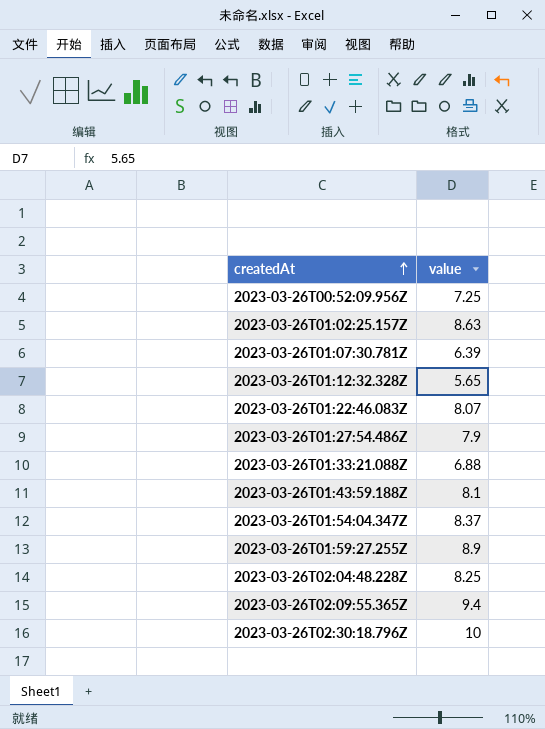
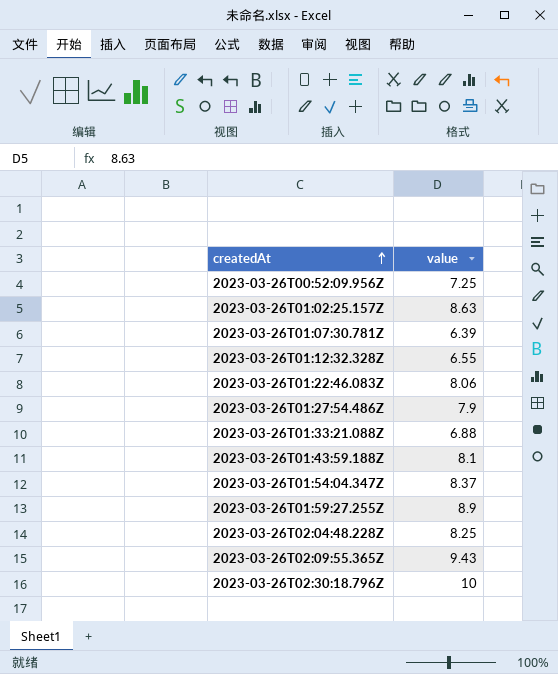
2023-03-26T01:12:32.328Z | value: 5.65 -> 6.55
2023-03-26T01:22:46.083Z | value: 8.07 -> 8.06
2023-03-26T02:09:55.365Z | value: 9.4 -> 9.43

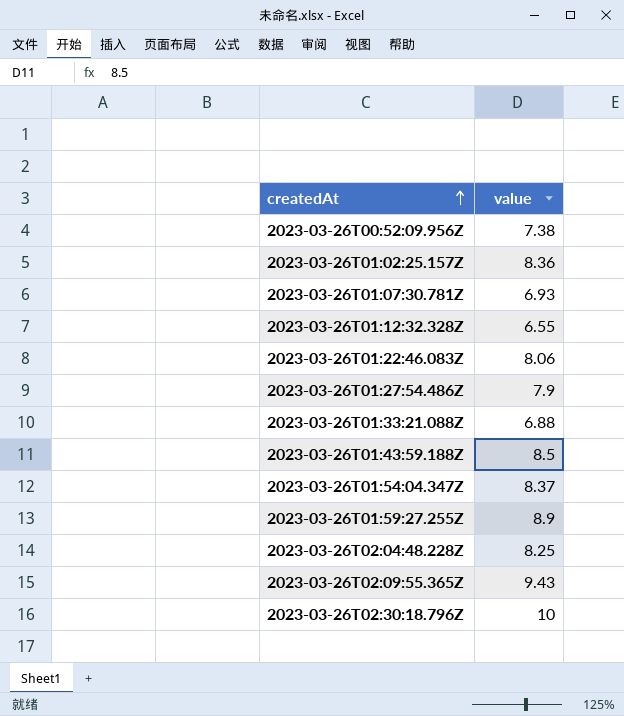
2023-03-26T00:52:09.956Z | value: 7.25 -> 7.38
2023-03-26T01:02:25.157Z | value: 8.63 -> 8.36
2023-03-26T01:07:30.781Z | value: 6.39 -> 6.93
2023-03-26T01:43:59.188Z | value: 8.1 -> 8.5

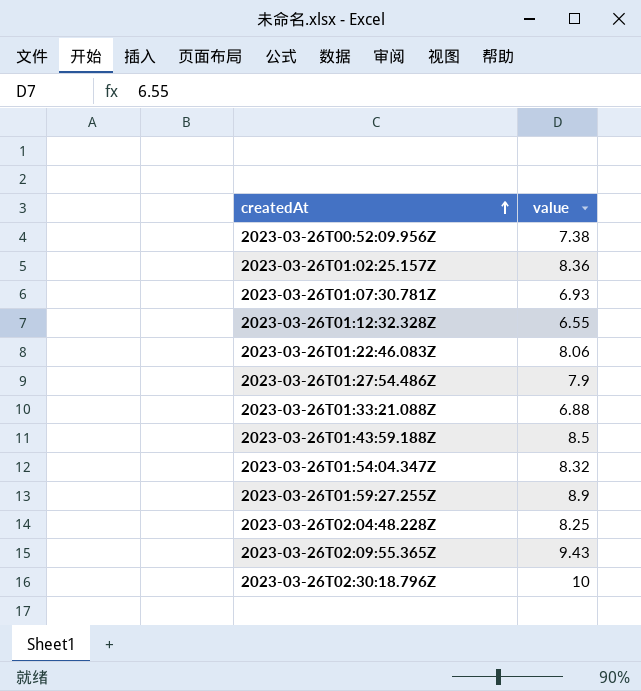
2023-03-26T01:54:04.347Z | value: 8.37 -> 8.32

